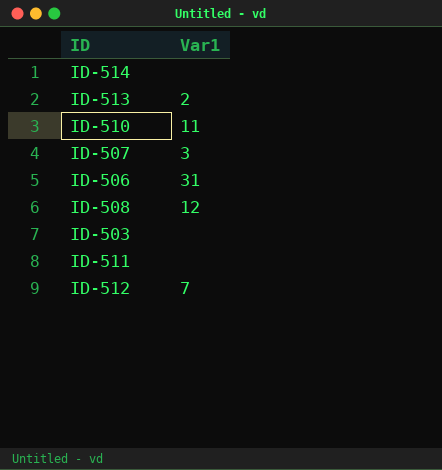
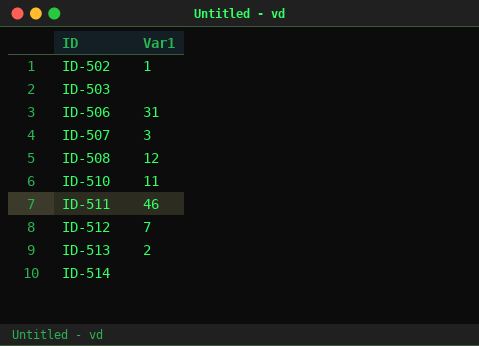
row order: none -> ID ascending
row ID-502: none -> 1
ID-511 | Var1: none -> 46

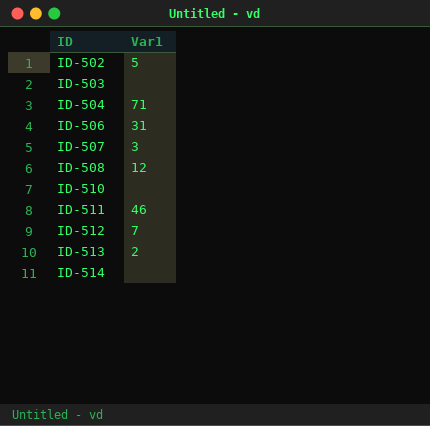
ID-502 | Var1: 1 -> 5
row ID-504: none -> 71
ID-510 | Var1: 11 -> none

